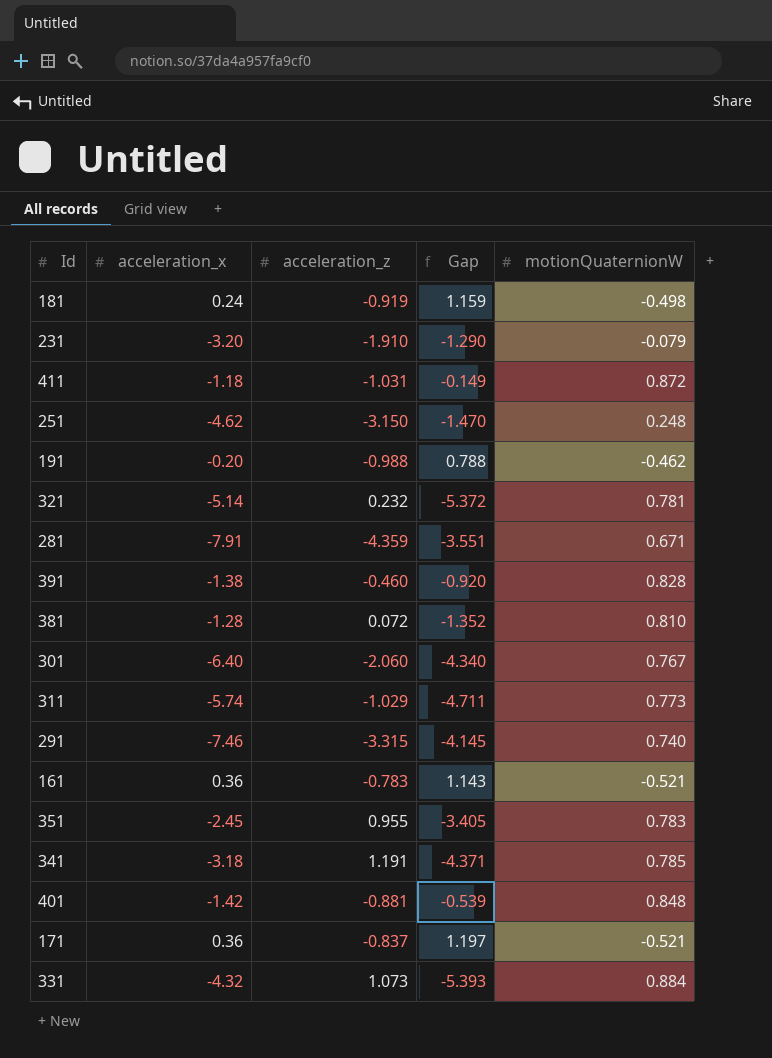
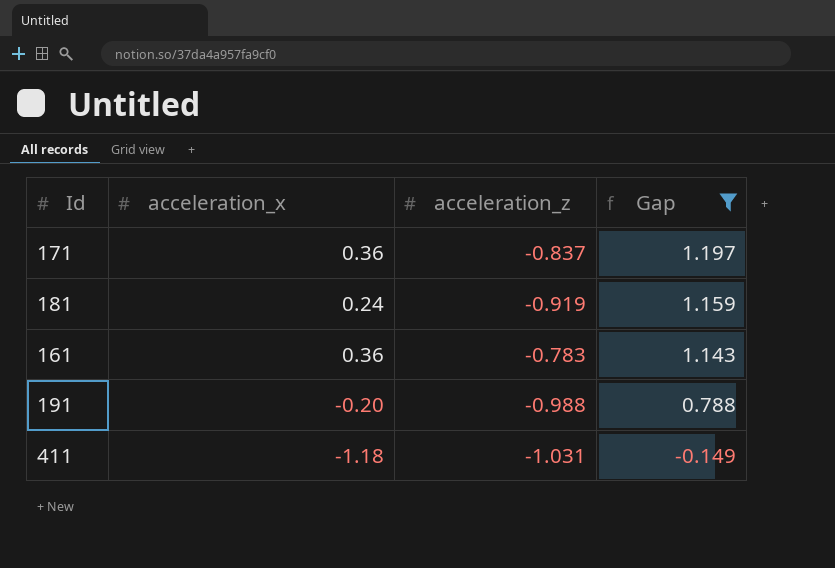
filter: none -> Gap >= -0.149
row order: none -> Gap descending
column motionQuaternionW | position: 5 -> none

